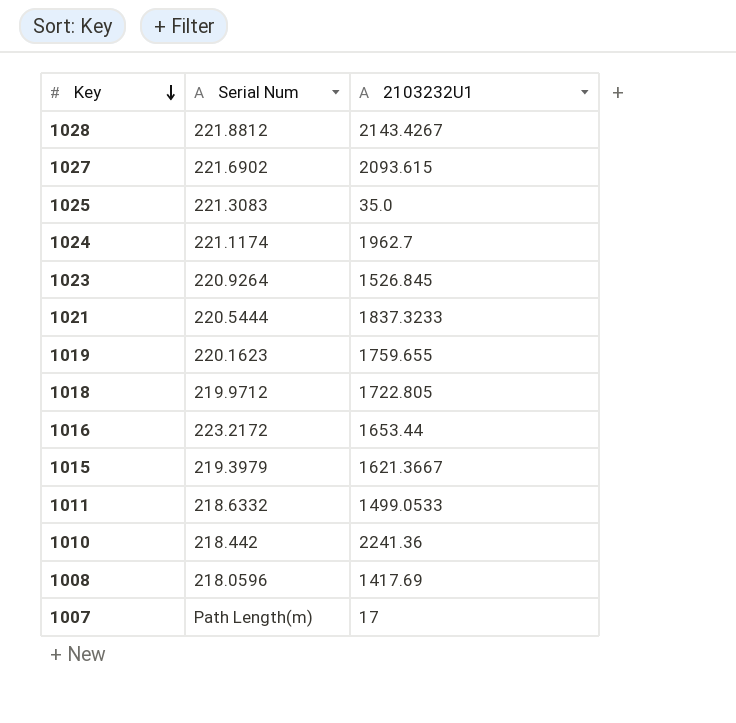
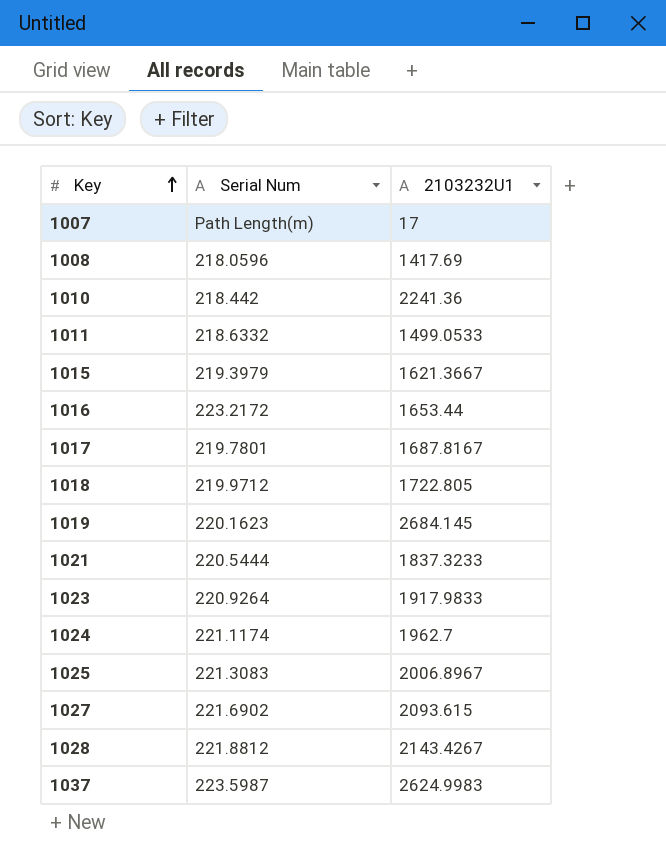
row order: Key descending -> Key ascending
row 1017: none -> 219.7801 | 1687.8167
1019 | 2103232U1: 1759.655 -> 2684.145
1023 | 2103232U1: 1526.845 -> 1917.9833
1025 | 2103232U1: 35.0 -> 2006.8967
row 1037: none -> 223.5987 | 2624.9983

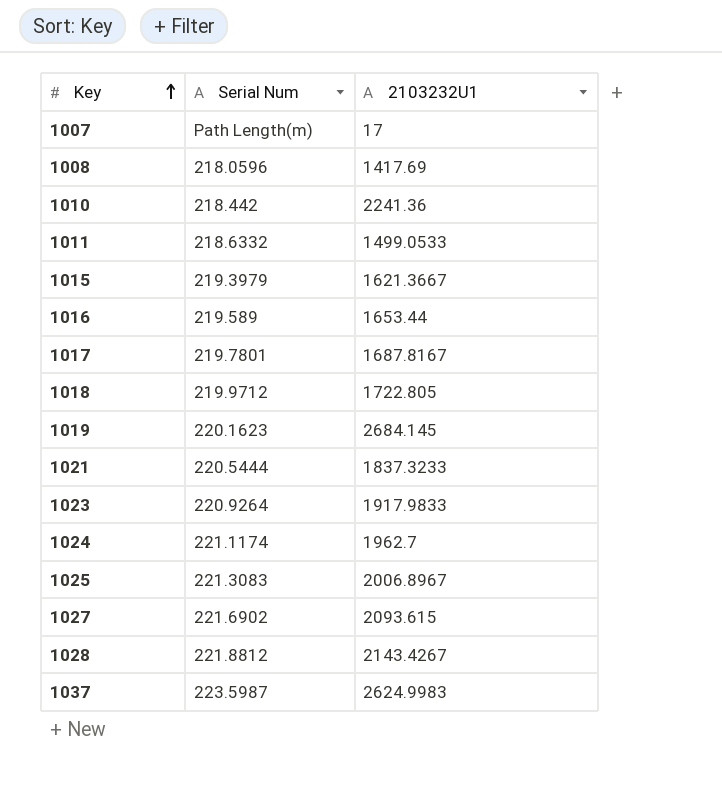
1016 | Serial Num: 223.2172 -> 219.589

